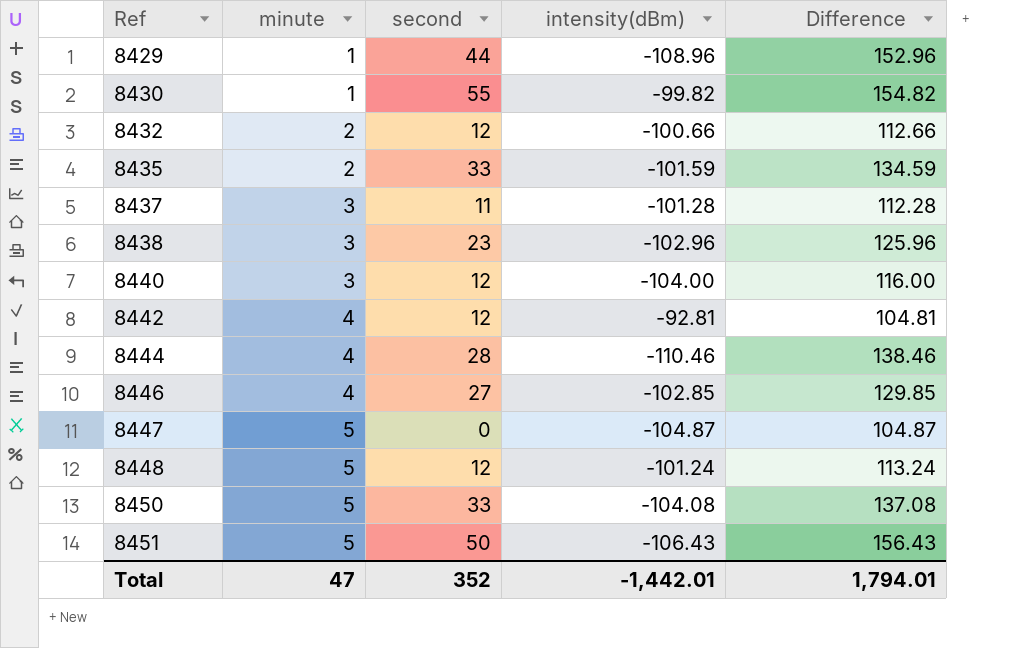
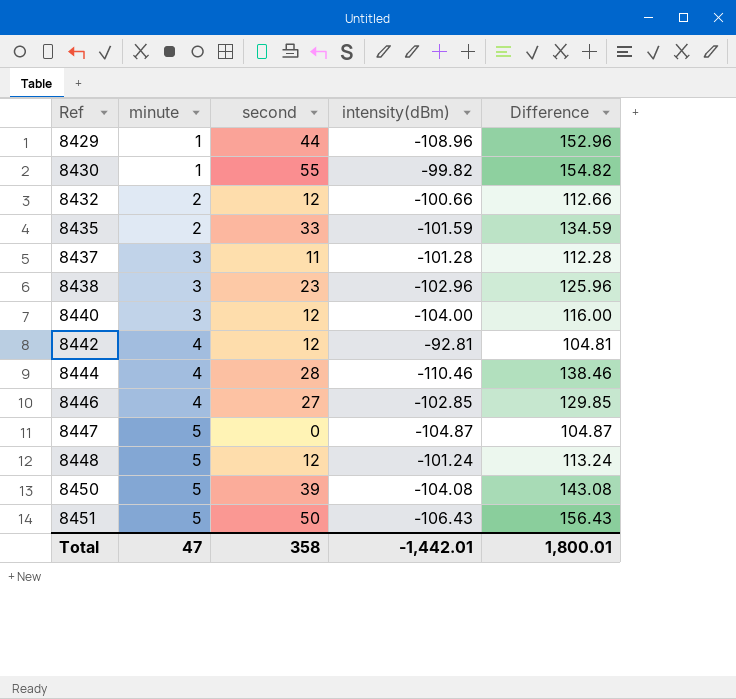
8450 | second: 33 -> 39
8450 | Difference: 137.08 -> 143.08
Total | second: 352 -> 358
Total | Difference: 1,794.01 -> 1,800.01

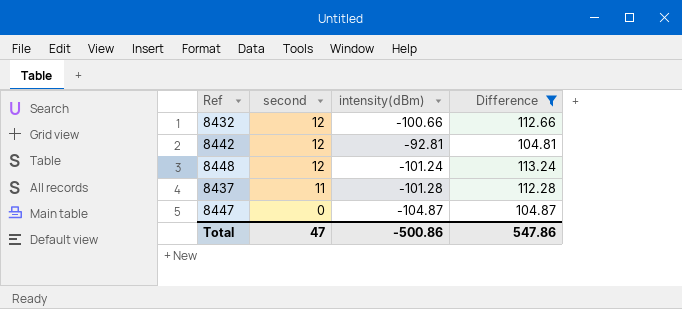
filter: none -> Difference <= 113.24
row order: Ref ascending -> second descending
column minute | position: 2 -> none
Total | second: 358 -> 47
Total | intensity(dBm): -1,442.01 -> -500.86
Total | Difference: 1,800.01 -> 547.86

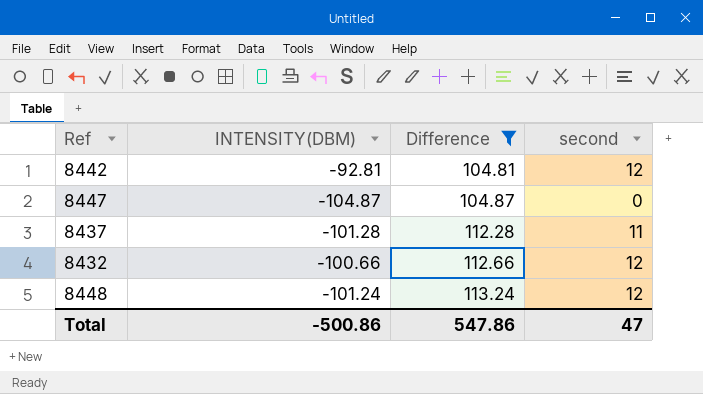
row order: second descending -> Difference ascending
column name: intensity(dBm) -> INTENSITY(DBM)
column second | position: 2 -> 4

